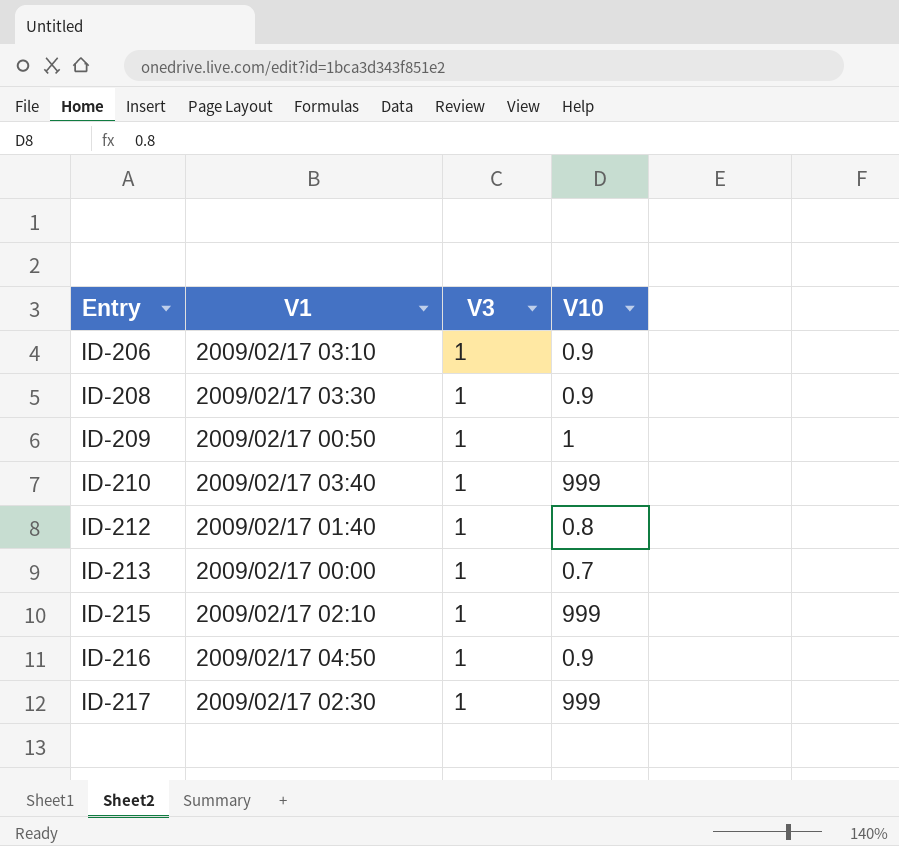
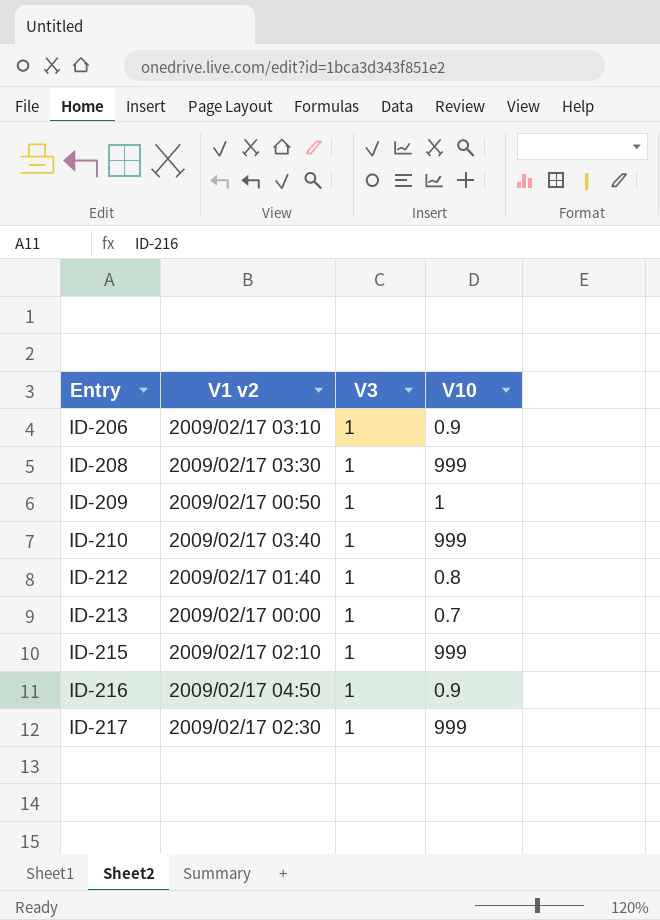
column name: V1 -> V1 v2
ID-208 | V10: 0.9 -> 999

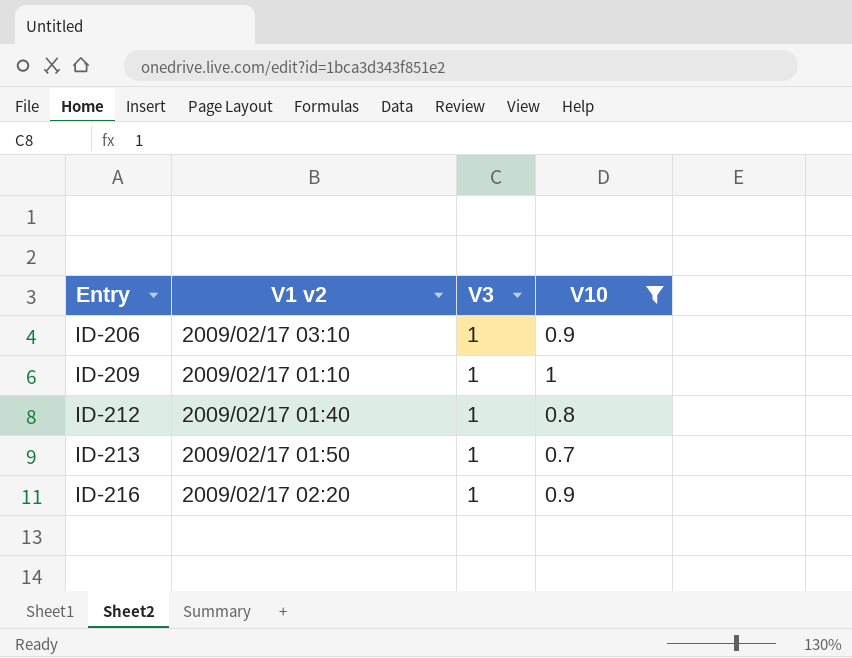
filter: none -> V10 != 999
ID-209 | V1 v2: 2009/02/17 00:50 -> 2009/02/17 01:10
ID-213 | V1 v2: 2009/02/17 00:00 -> 2009/02/17 01:50
ID-216 | V1 v2: 2009/02/17 04:50 -> 2009/02/17 02:20

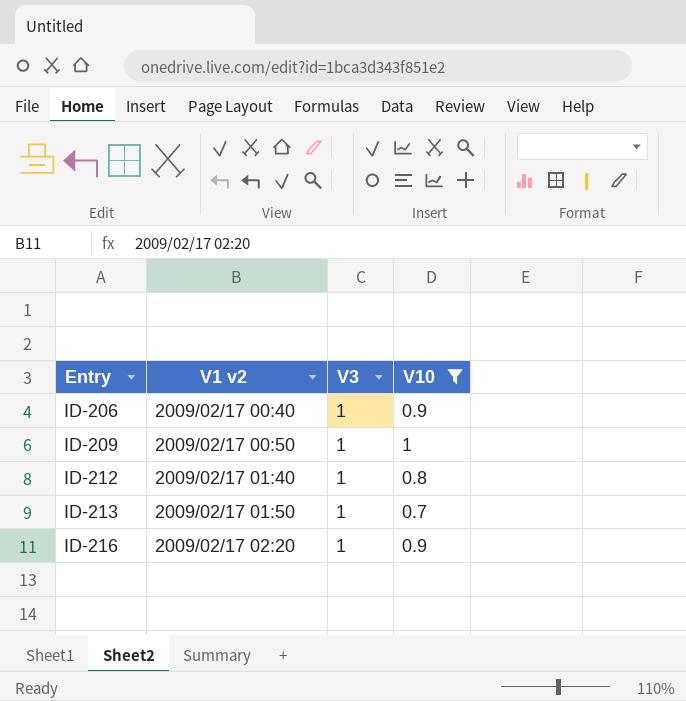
ID-206 | V1 v2: 2009/02/17 03:10 -> 2009/02/17 00:40
ID-209 | V1 v2: 2009/02/17 01:10 -> 2009/02/17 00:50

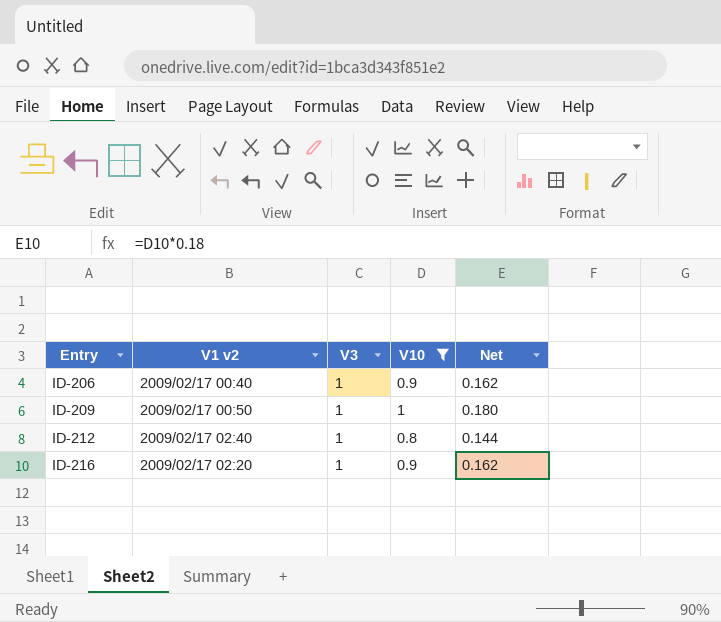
column Net | formula: none -> [V10] * 0.18
row ID-213: 2009/02/17 01:50 | 1 | 0.7 -> none
ID-212 | V1 v2: 2009/02/17 01:40 -> 2009/02/17 02:40

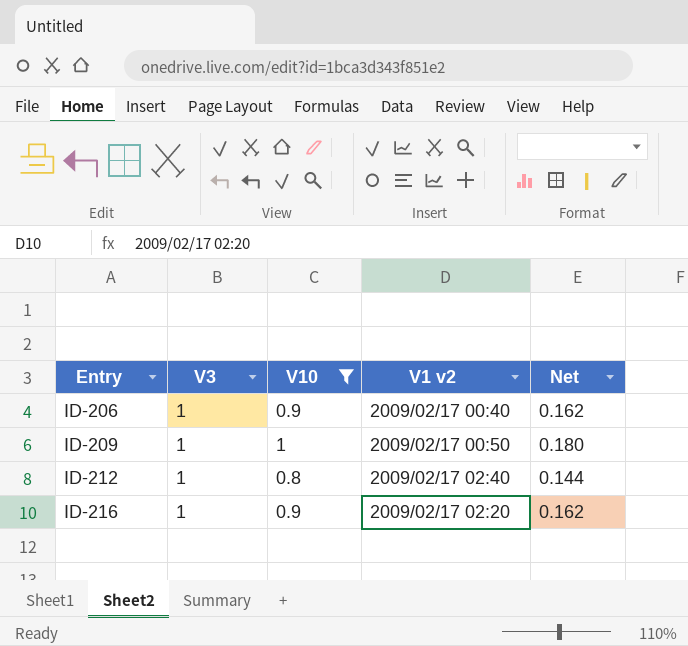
column V1 v2 | position: 2 -> 4

